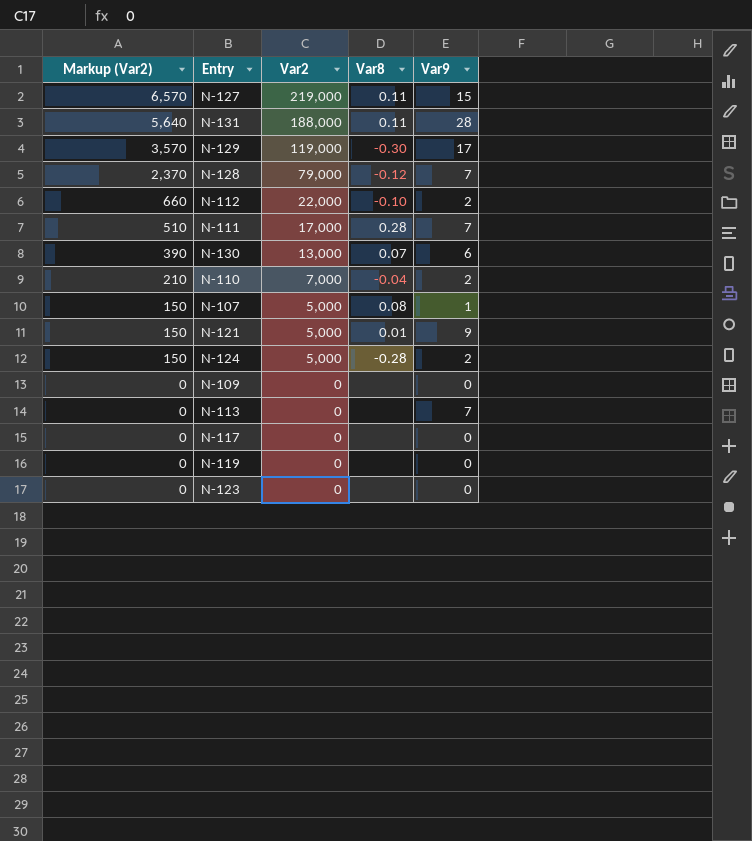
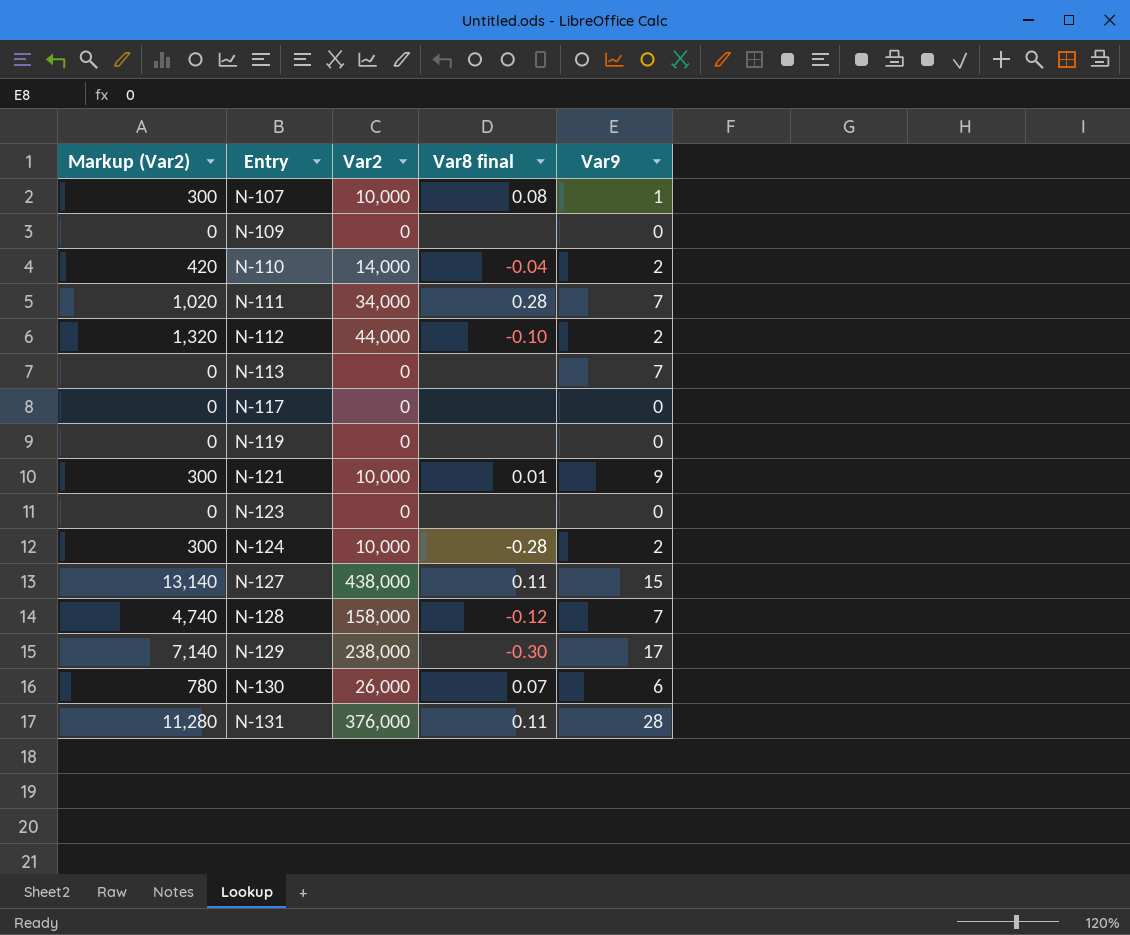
row order: Markup (Var2) descending -> Entry ascending
column name: Var8 -> Var8 final
N-107 | Markup (Var2): 150 -> 300
N-107 | Var2: 5,000 -> 10,000
N-110 | Markup (Var2): 210 -> 420
N-110 | Var2: 7,000 -> 14,000
N-111 | Markup (Var2): 510 -> 1,020
N-111 | Var2: 17,000 -> 34,000
N-112 | Markup (Var2): 660 -> 1,320
N-112 | Var2: 22,000 -> 44,000
N-121 | Markup (Var2): 150 -> 300
N-121 | Var2: 5,000 -> 10,000
N-124 | Markup (Var2): 150 -> 300
N-124 | Var2: 5,000 -> 10,000
N-127 | Markup (Var2): 6,570 -> 13,140
N-127 | Var2: 219,000 -> 438,000
N-128 | Markup (Var2): 2,370 -> 4,740
N-128 | Var2: 79,000 -> 158,000
N-129 | Markup (Var2): 3,570 -> 7,140
N-129 | Var2: 119,000 -> 238,000
N-130 | Markup (Var2): 390 -> 780
N-130 | Var2: 13,000 -> 26,000
N-131 | Markup (Var2): 5,640 -> 11,280
N-131 | Var2: 188,000 -> 376,000

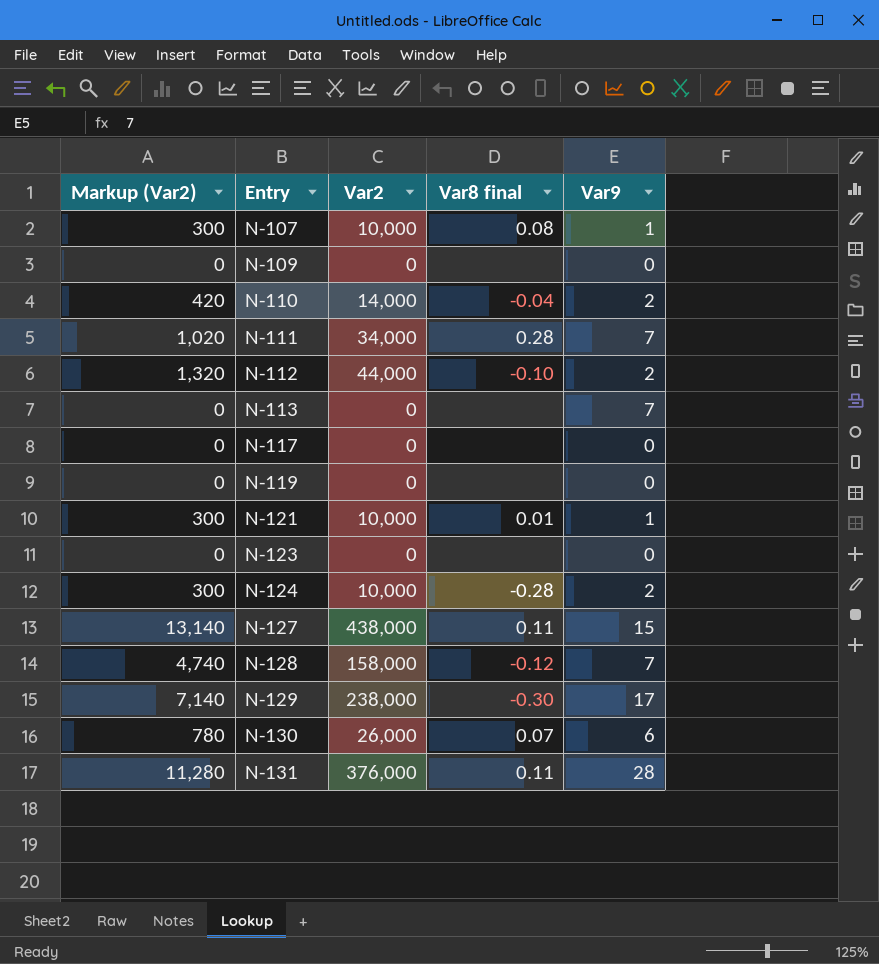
N-121 | Var9: 9 -> 1

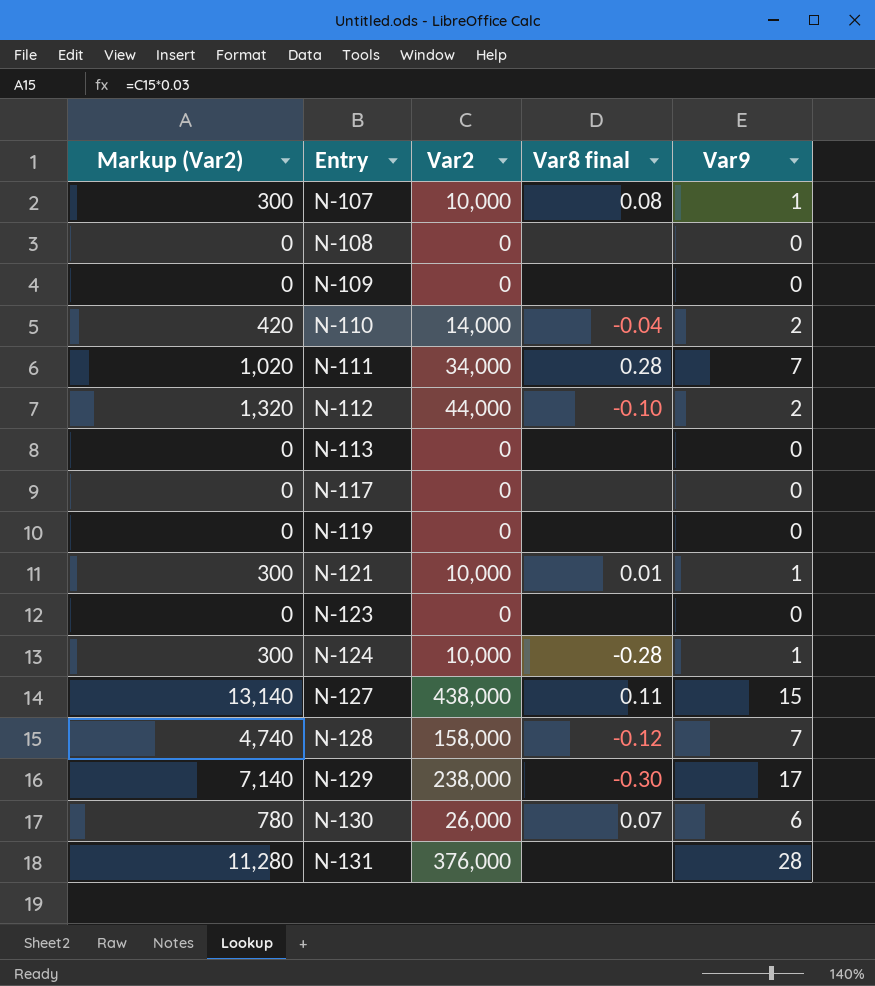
row N-108: none -> 0 | 0 | none | 0
N-113 | Var9: 7 -> 0
N-124 | Var9: 2 -> 1
N-131 | Var8 final: 0.11 -> none

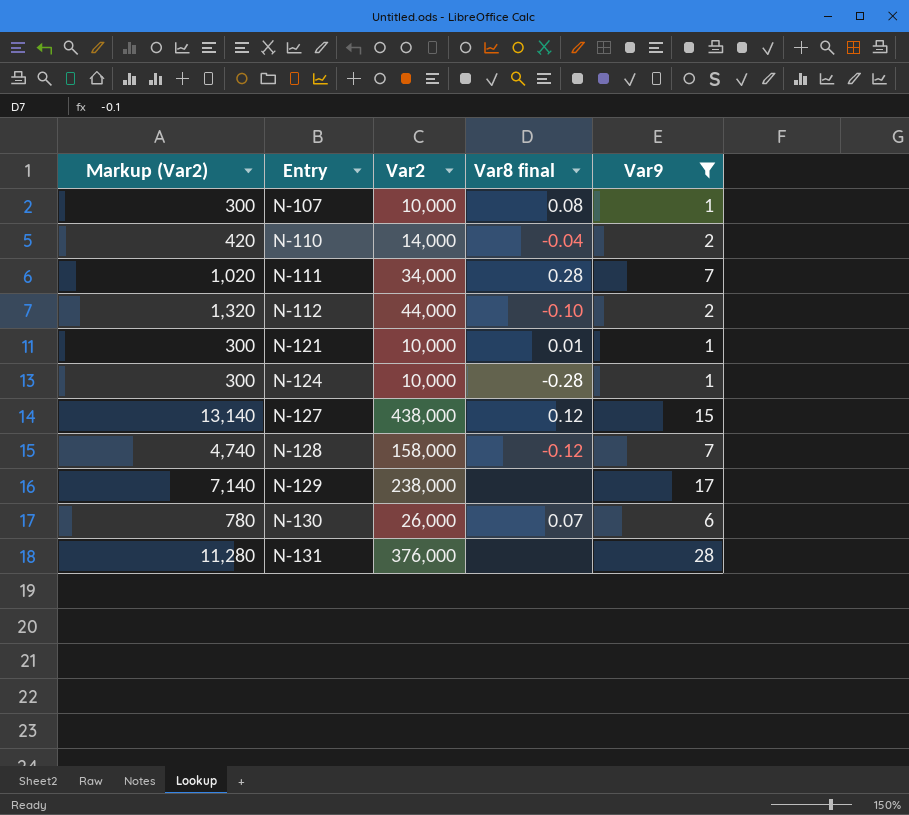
filter: none -> Var9 != 0
N-127 | Var8 final: 0.11 -> 0.12
N-129 | Var8 final: -0.30 -> none

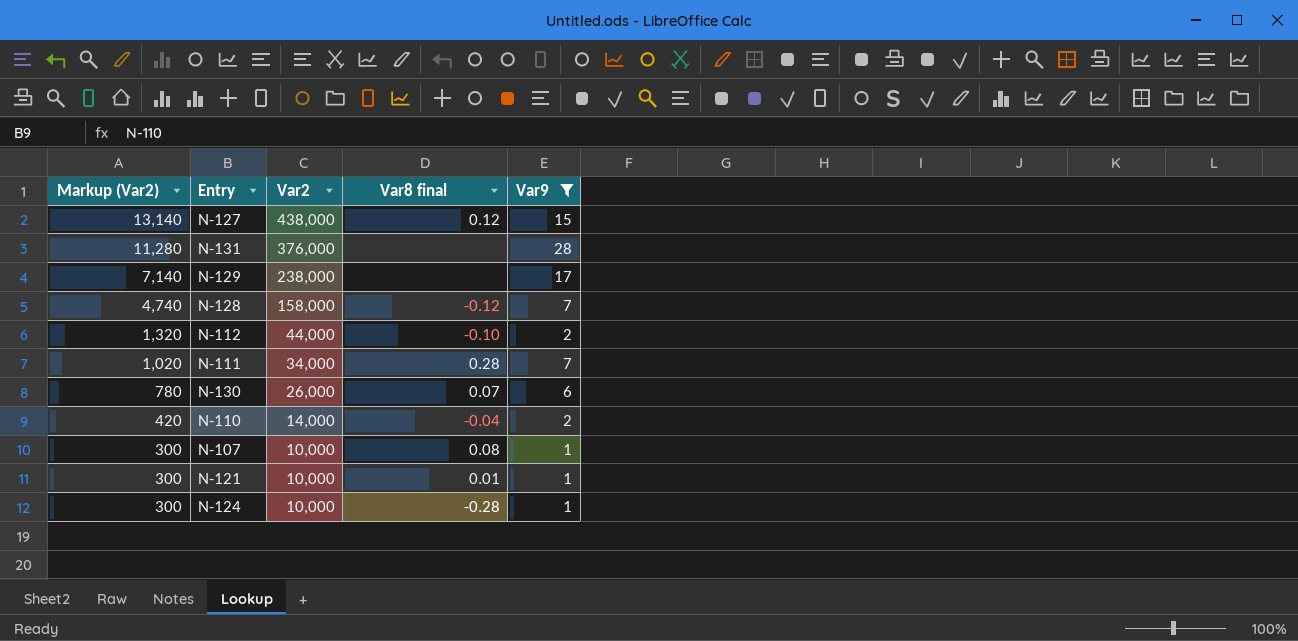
row order: Entry ascending -> Markup (Var2) descending

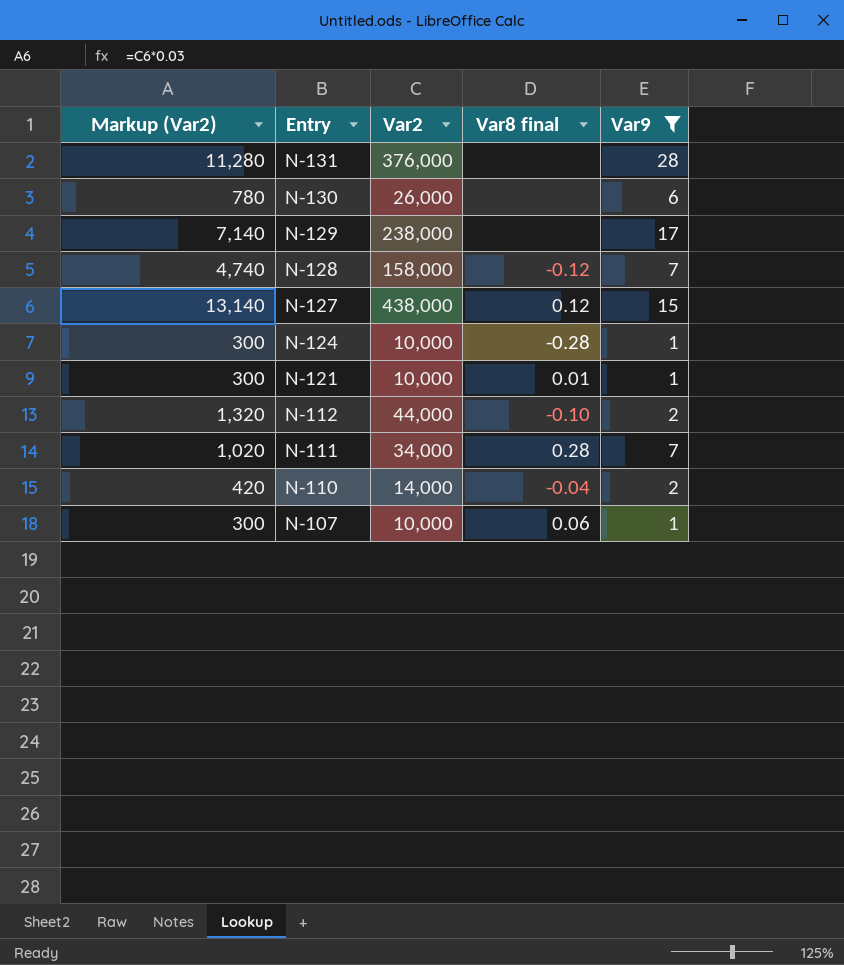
row order: Markup (Var2) descending -> Entry descending
N-130 | Var8 final: 0.07 -> none
N-107 | Var8 final: 0.08 -> 0.06

